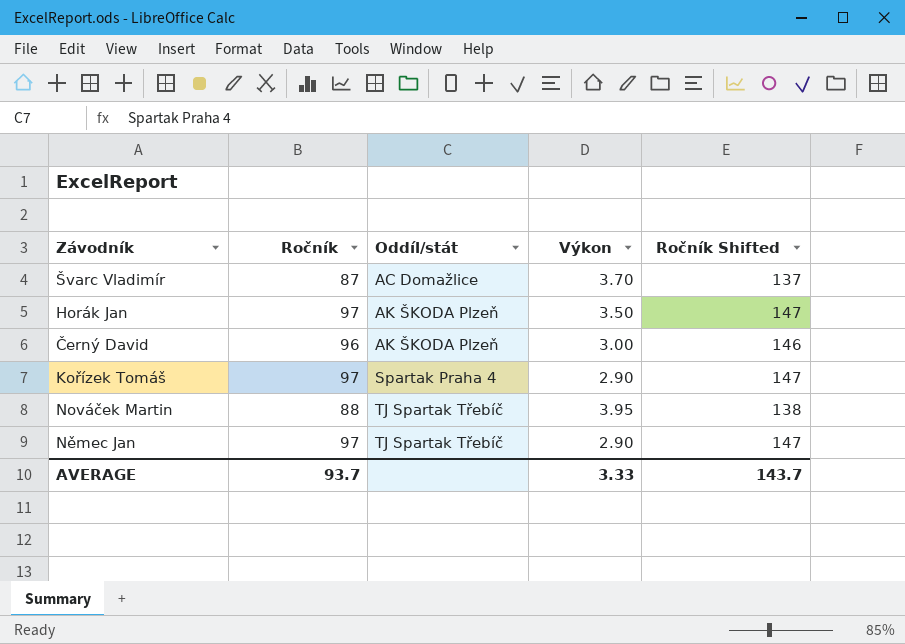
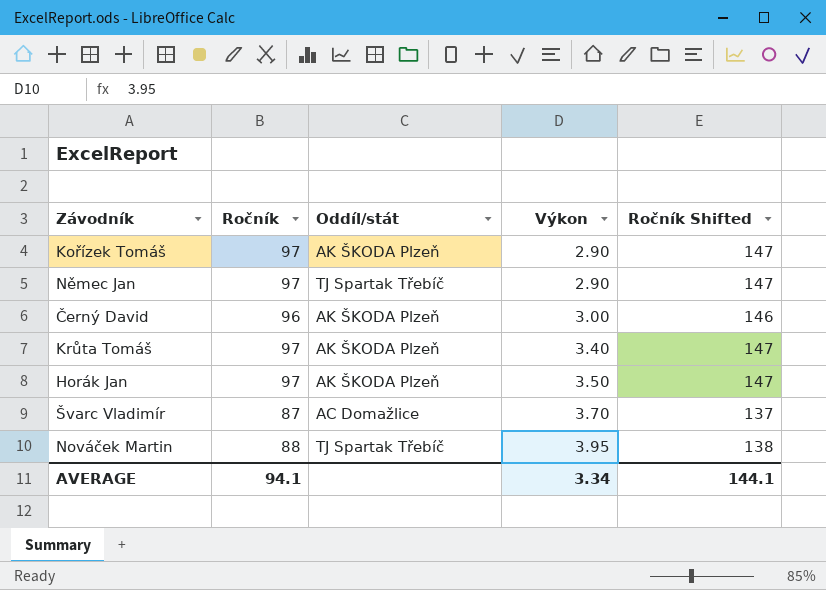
row order: Oddíl/stát ascending -> Výkon ascending
Kořízek Tomáš | Oddíl/stát: Spartak Praha 4 -> AK ŠKODA Plzeň
row Krůta Tomáš: none -> 97 | AK ŠKODA Plzeň | 3.40 | 147
AVERAGE | Ročník: 93.7 -> 94.1
AVERAGE | Výkon: 3.33 -> 3.34
AVERAGE | Ročník Shifted: 143.7 -> 144.1

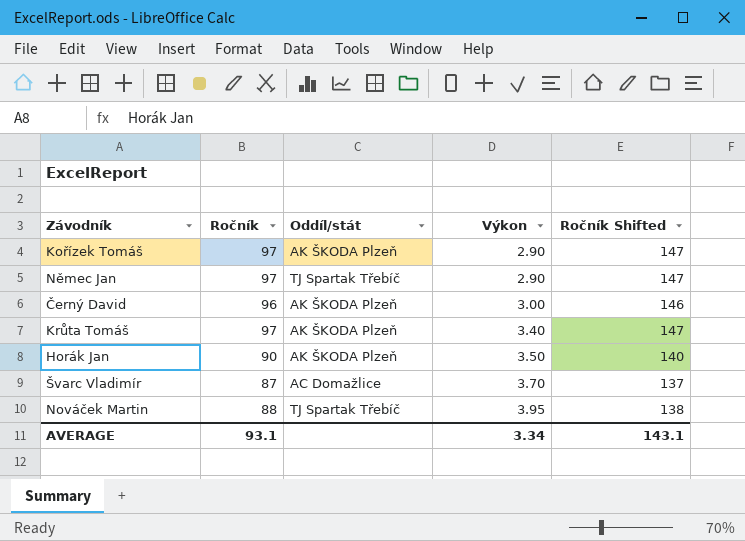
Horák Jan | Ročník: 97 -> 90
Horák Jan | Ročník Shifted: 147 -> 140
AVERAGE | Ročník: 94.1 -> 93.1
AVERAGE | Ročník Shifted: 144.1 -> 143.1

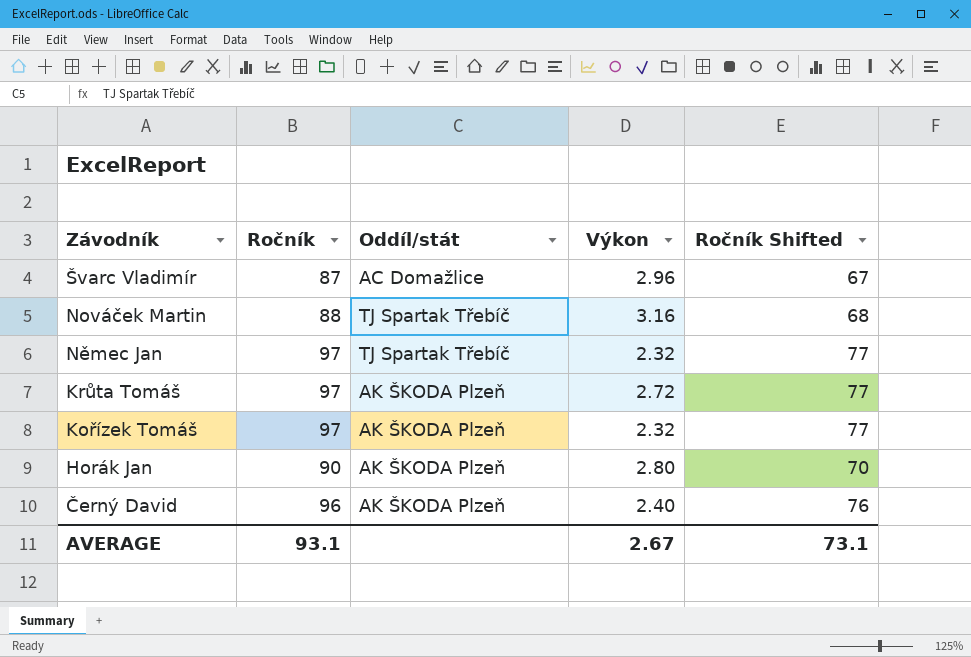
row order: Výkon ascending -> Závodník descending
column Ročník Shifted | formula: [Ročník] + 50 -> [Ročník] - 20
Švarc Vladimír | Výkon: 3.70 -> 2.96
Nováček Martin | Výkon: 3.95 -> 3.16
Němec Jan | Výkon: 2.90 -> 2.32
Krůta Tomáš | Výkon: 3.40 -> 2.72
Kořízek Tomáš | Výkon: 2.90 -> 2.32
Horák Jan | Výkon: 3.50 -> 2.80
Černý David | Výkon: 3.00 -> 2.40
AVERAGE | Výkon: 3.34 -> 2.67
AVERAGE | Ročník Shifted: 143.1 -> 73.1

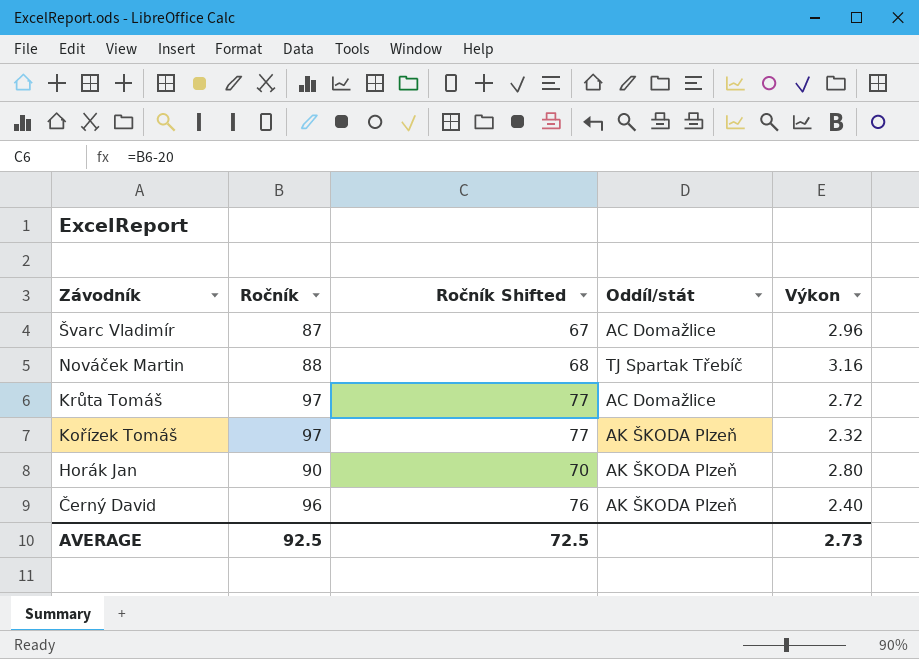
column Ročník Shifted | position: 5 -> 3
row Němec Jan: 97 | TJ Spartak Třebíč | 2.32 | 77 -> none
Krůta Tomáš | Oddíl/stát: AK ŠKODA Plzeň -> AC Domažlice
AVERAGE | Ročník: 93.1 -> 92.5
AVERAGE | Ročník Shifted: 73.1 -> 72.5
AVERAGE | Výkon: 2.67 -> 2.73

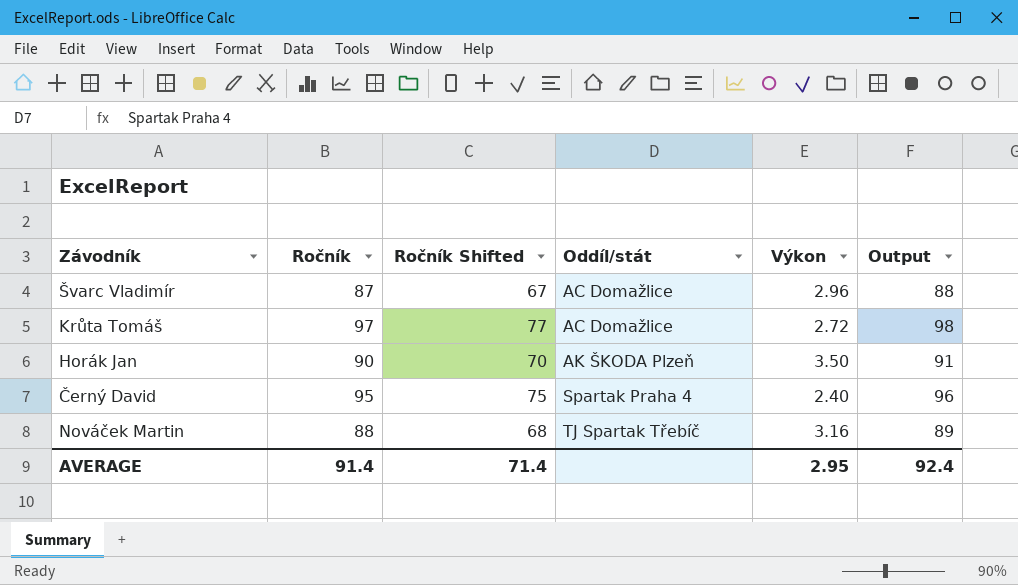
row order: Závodník descending -> Oddíl/stát ascending
column Output | formula: none -> [Ročník] + 1
row Kořízek Tomáš: 97 | 77 | AK ŠKODA Plzeň | 2.32 -> none
Horák Jan | Výkon: 2.80 -> 3.50
Černý David | Ročník: 96 -> 95
Černý David | Ročník Shifted: 76 -> 75
Černý David | Oddíl/stát: AK ŠKODA Plzeň -> Spartak Praha 4
AVERAGE | Ročník: 92.5 -> 91.4
AVERAGE | Ročník Shifted: 72.5 -> 71.4
AVERAGE | Výkon: 2.73 -> 2.95

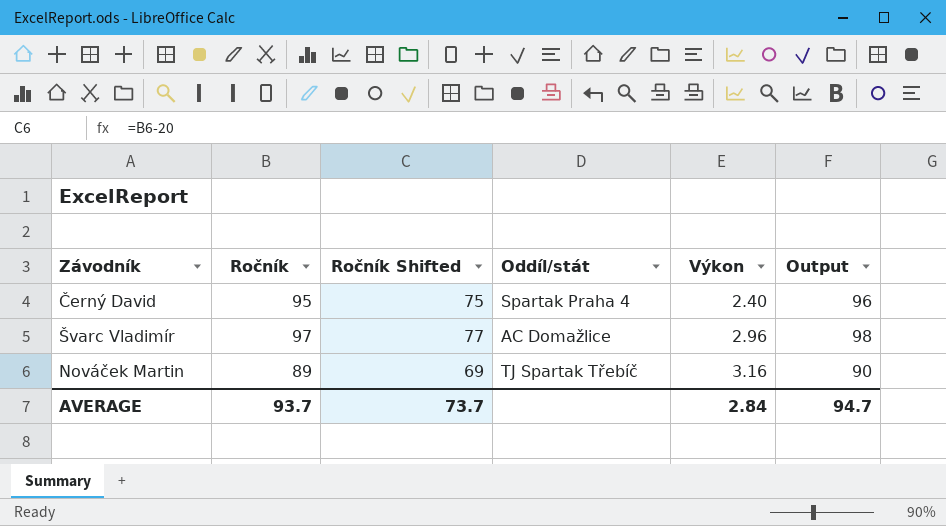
row order: Oddíl/stát ascending -> Výkon ascending
row Krůta Tomáš: 97 | 77 | AC Domažlice | 2.72 | 98 -> none
row Horák Jan: 90 | 70 | AK ŠKODA Plzeň | 3.50 | 91 -> none
Švarc Vladimír | Ročník: 87 -> 97
Švarc Vladimír | Ročník Shifted: 67 -> 77
Švarc Vladimír | Output: 88 -> 98
Nováček Martin | Ročník: 88 -> 89
Nováček Martin | Ročník Shifted: 68 -> 69
Nováček Martin | Output: 89 -> 90
AVERAGE | Ročník: 91.4 -> 93.7
AVERAGE | Ročník Shifted: 71.4 -> 73.7
AVERAGE | Výkon: 2.95 -> 2.84
AVERAGE | Output: 92.4 -> 94.7

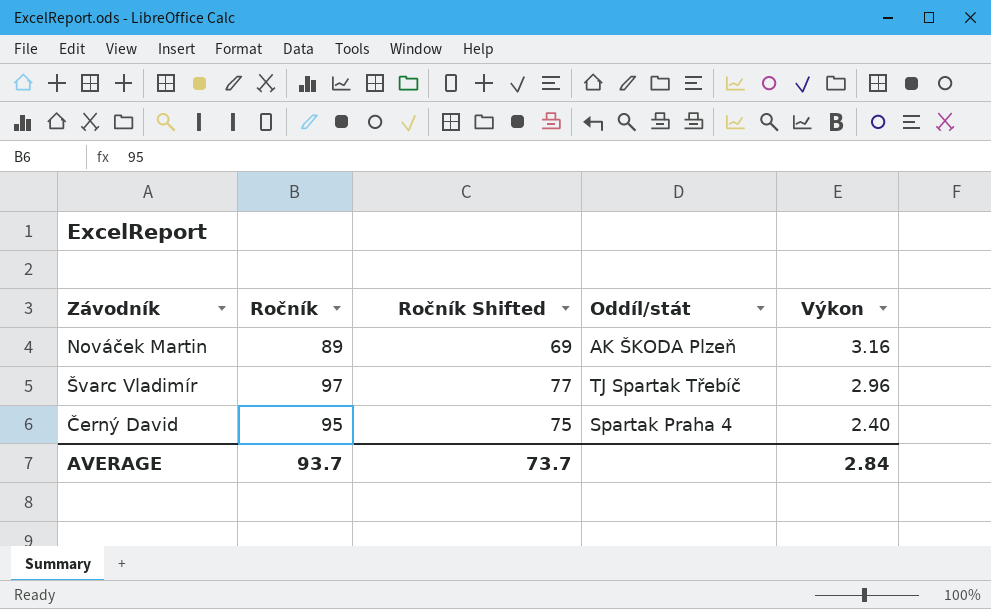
row order: Výkon ascending -> Výkon descending
column Output | formula: [Ročník] + 1 -> none
Nováček Martin | Oddíl/stát: TJ Spartak Třebíč -> AK ŠKODA Plzeň
Švarc Vladimír | Oddíl/stát: AC Domažlice -> TJ Spartak Třebíč

